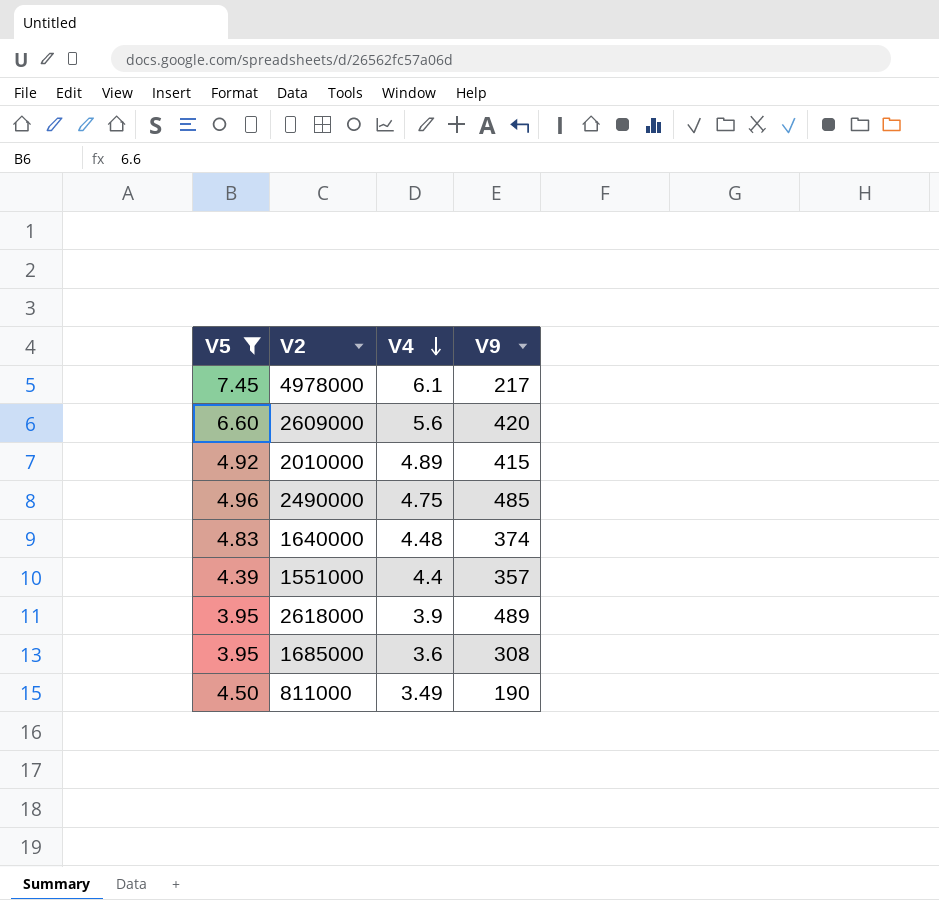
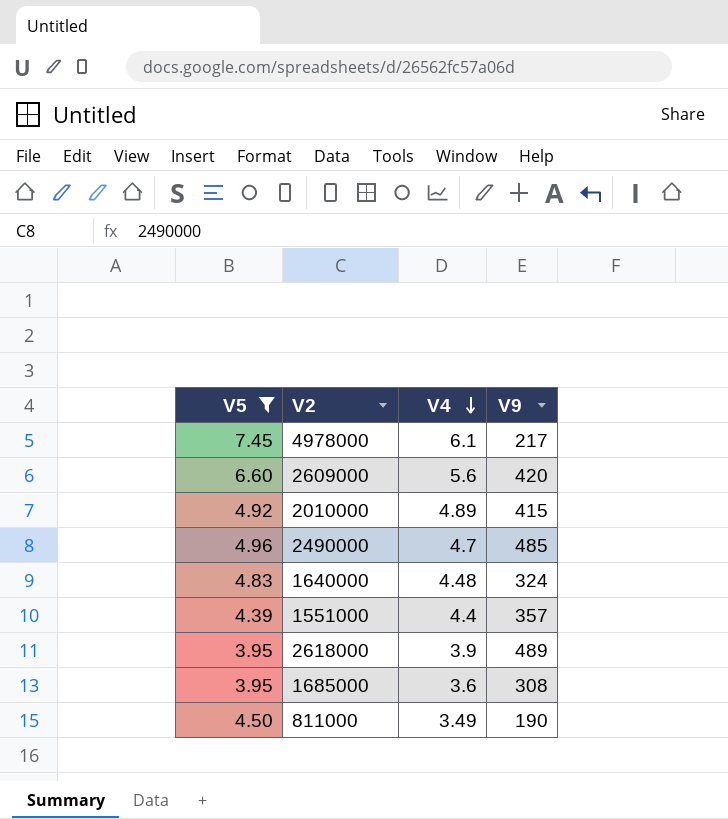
2490000 | V4: 4.75 -> 4.7
1640000 | V9: 374 -> 324

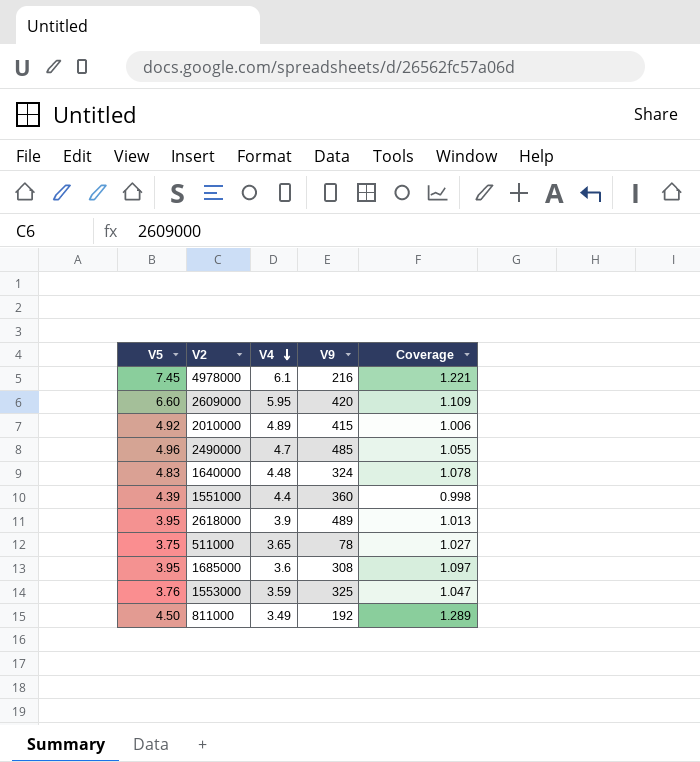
filter: V5 >= 3.95 -> none
column Coverage | formula: none -> [V5] / [V4]
4978000 | V9: 217 -> 216
2609000 | V4: 5.6 -> 5.95
1551000 | V9: 357 -> 360
811000 | V9: 190 -> 192

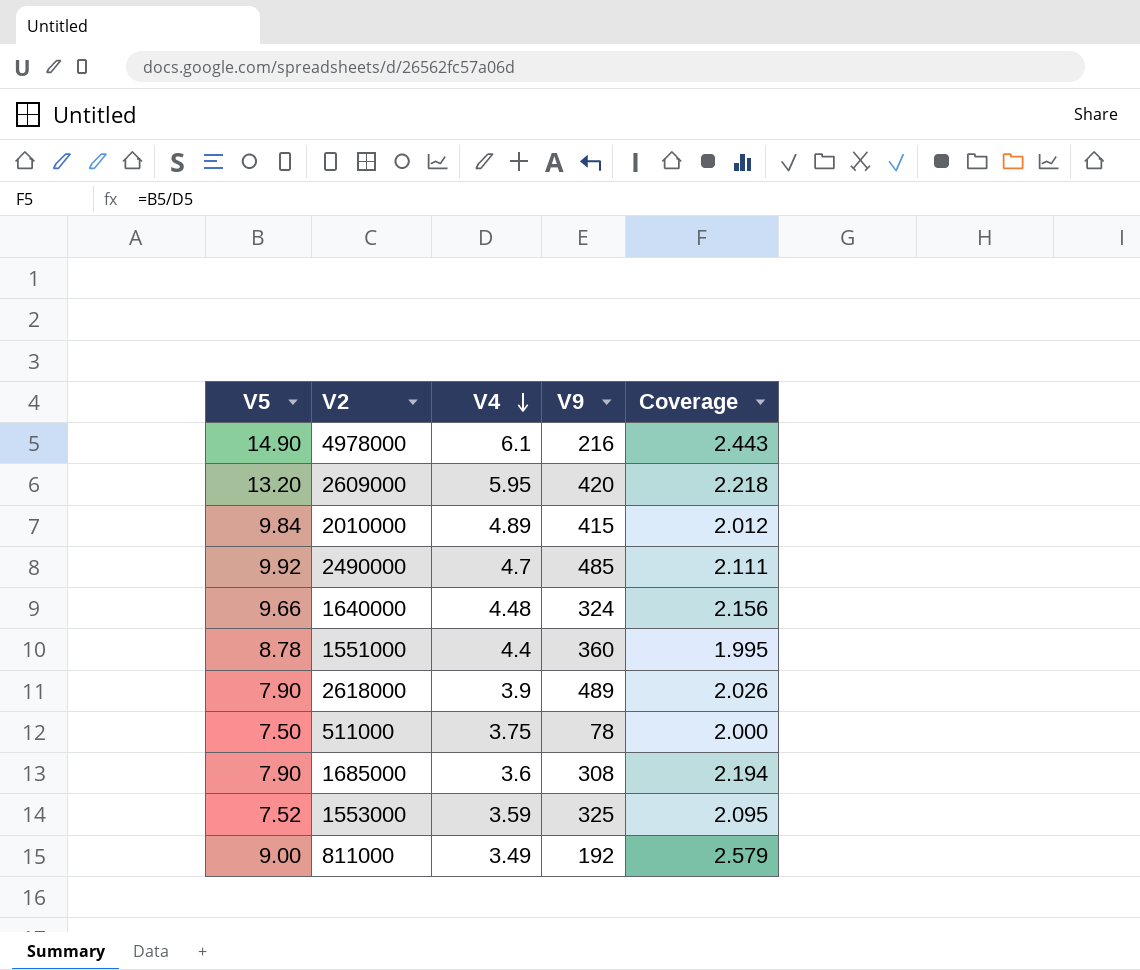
4978000 | V5: 7.45 -> 14.90
4978000 | Coverage: 1.221 -> 2.443
2609000 | V5: 6.60 -> 13.20
2609000 | Coverage: 1.109 -> 2.218
2010000 | V5: 4.92 -> 9.84
2010000 | Coverage: 1.006 -> 2.012
2490000 | V5: 4.96 -> 9.92
2490000 | Coverage: 1.055 -> 2.111
1640000 | V5: 4.83 -> 9.66
1640000 | Coverage: 1.078 -> 2.156
1551000 | V5: 4.39 -> 8.78
1551000 | Coverage: 0.998 -> 1.995
2618000 | V5: 3.95 -> 7.90
2618000 | Coverage: 1.013 -> 2.026
511000 | V5: 3.75 -> 7.50
511000 | V4: 3.65 -> 3.75
511000 | Coverage: 1.027 -> 2.000
1685000 | V5: 3.95 -> 7.90
1685000 | Coverage: 1.097 -> 2.194
1553000 | V5: 3.76 -> 7.52
1553000 | Coverage: 1.047 -> 2.095
811000 | V5: 4.50 -> 9.00
811000 | Coverage: 1.289 -> 2.579

